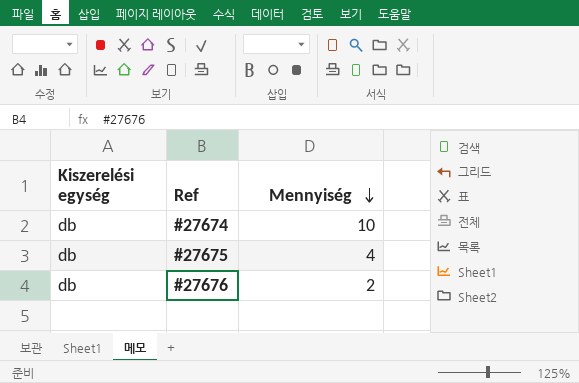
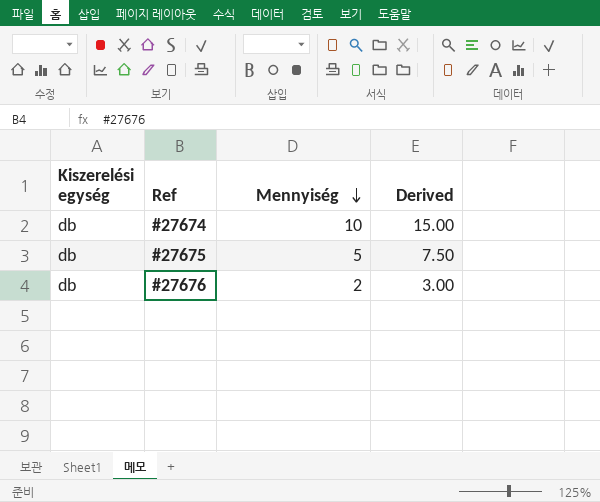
column Derived | formula: none -> [Mennyiség] * 1.5
#27675 | Mennyiség: 4 -> 5

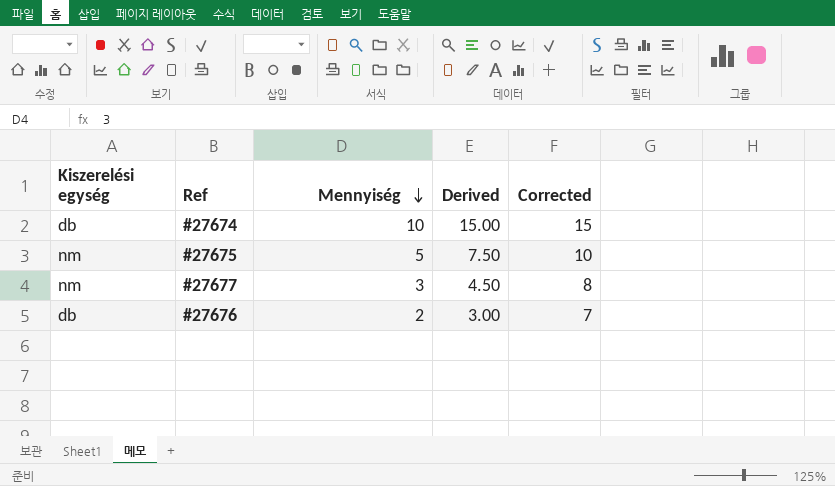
column Corrected | formula: none -> [Mennyiség] + 5
#27675 | Kiszerelési egység: db -> nm
row #27677: none -> nm | 3 | 4.50 | 8

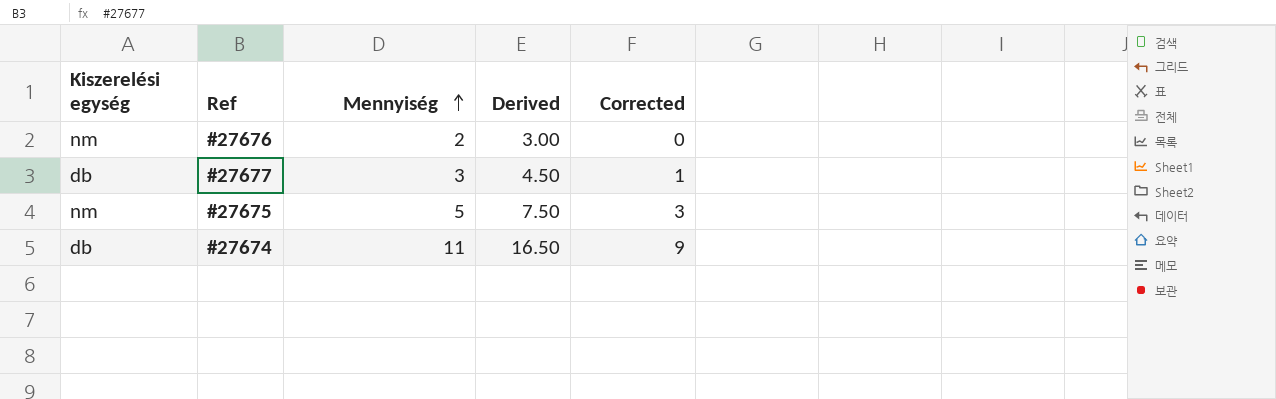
row order: Mennyiség descending -> Mennyiség ascending
column Corrected | formula: [Mennyiség] + 5 -> [Mennyiség] - 2
#27676 | Kiszerelési egység: db -> nm
#27677 | Kiszerelési egység: nm -> db
#27674 | Mennyiség: 10 -> 11
#27674 | Derived: 15.00 -> 16.50

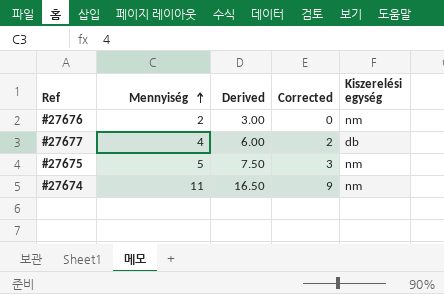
column Kiszerelési egység | position: 1 -> 5
#27677 | Mennyiség: 3 -> 4
#27677 | Derived: 4.50 -> 6.00
#27677 | Corrected: 1 -> 2
#27674 | Kiszerelési egység: db -> nm

